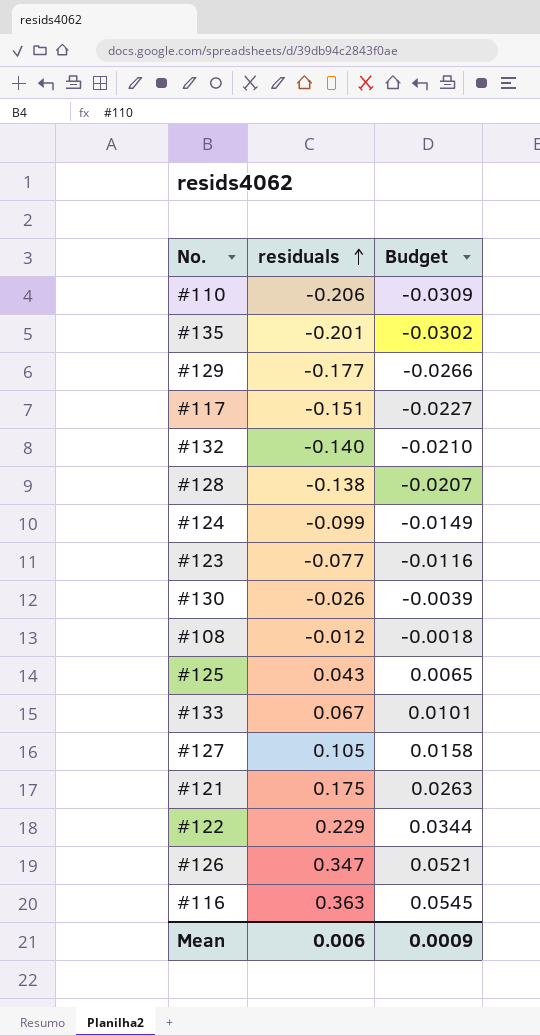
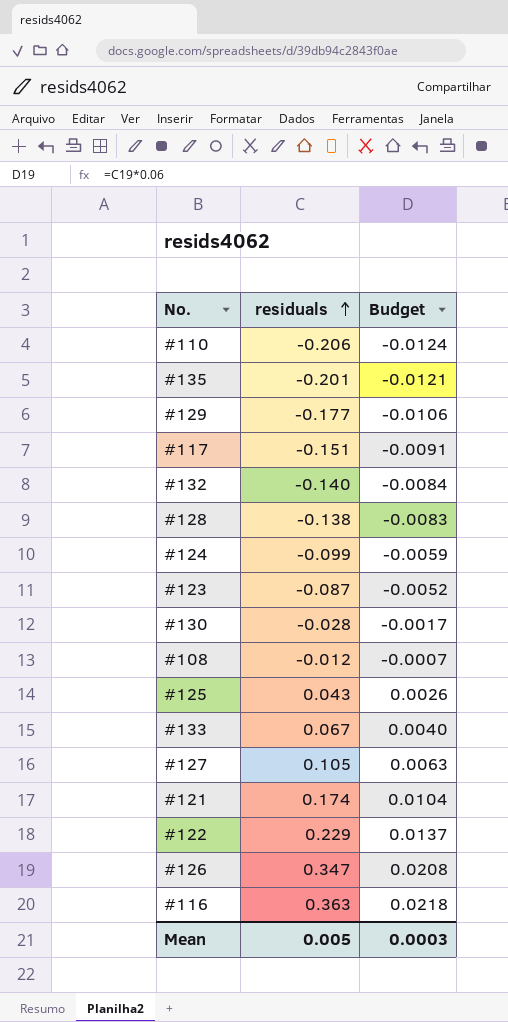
column Budget | formula: [residuals] * 0.15 -> [residuals] * 0.06
#123 | residuals: -0.077 -> -0.087
#130 | residuals: -0.026 -> -0.028
#121 | residuals: 0.175 -> 0.174
Mean | residuals: 0.006 -> 0.005
Mean | Budget: 0.0009 -> 0.0003

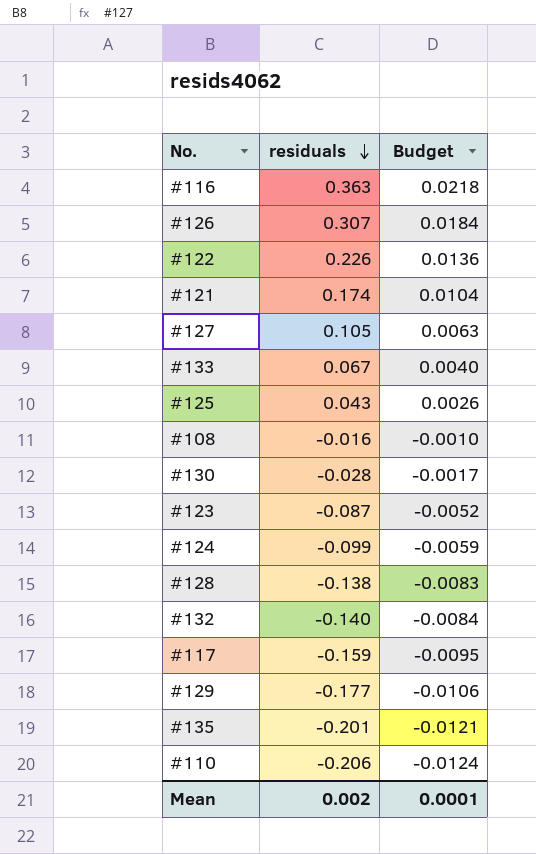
row order: residuals ascending -> residuals descending
#126 | residuals: 0.347 -> 0.307
#126 | Budget: 0.0208 -> 0.0184
#122 | residuals: 0.229 -> 0.226
#122 | Budget: 0.0137 -> 0.0136
#108 | residuals: -0.012 -> -0.016
#108 | Budget: -0.0007 -> -0.0010
#117 | residuals: -0.151 -> -0.159
#117 | Budget: -0.0091 -> -0.0095
Mean | residuals: 0.005 -> 0.002
Mean | Budget: 0.0003 -> 0.0001

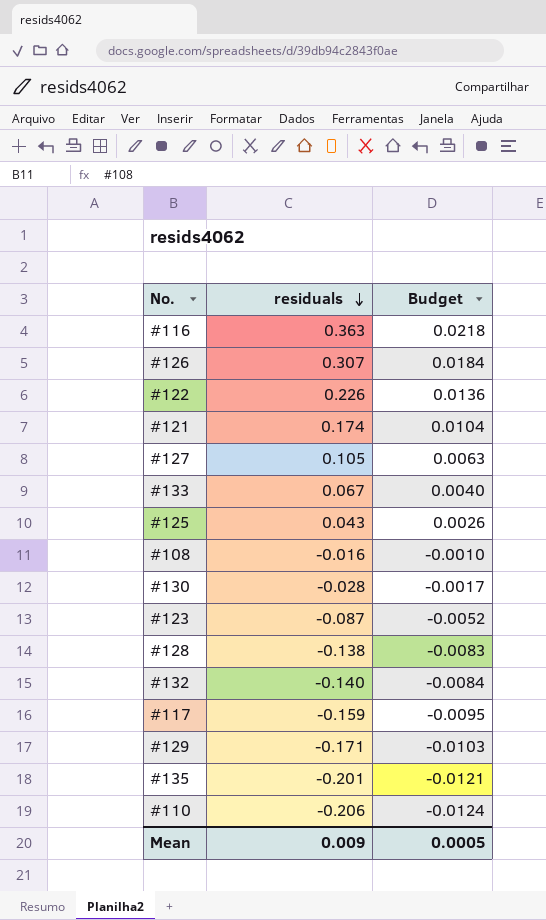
row #124: -0.099 | -0.0059 -> none
#129 | residuals: -0.177 -> -0.171
#129 | Budget: -0.0106 -> -0.0103
Mean | residuals: 0.002 -> 0.009
Mean | Budget: 0.0001 -> 0.0005

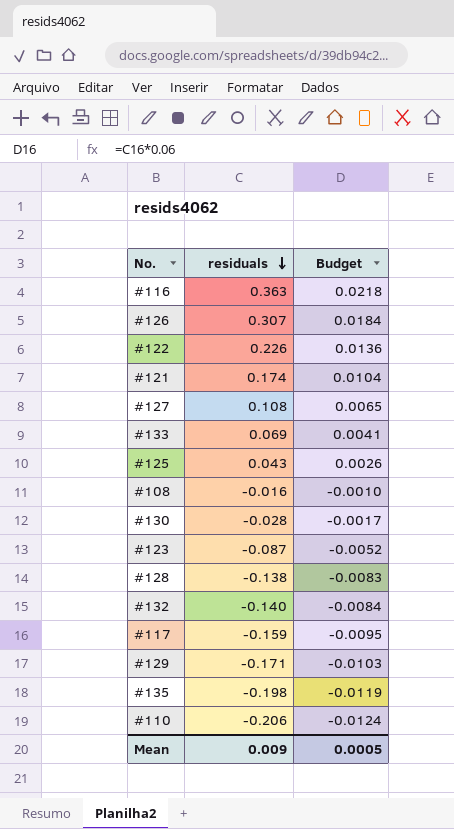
#127 | residuals: 0.105 -> 0.108
#127 | Budget: 0.0063 -> 0.0065
#133 | residuals: 0.067 -> 0.069
#133 | Budget: 0.0040 -> 0.0041
#135 | residuals: -0.201 -> -0.198
#135 | Budget: -0.0121 -> -0.0119

